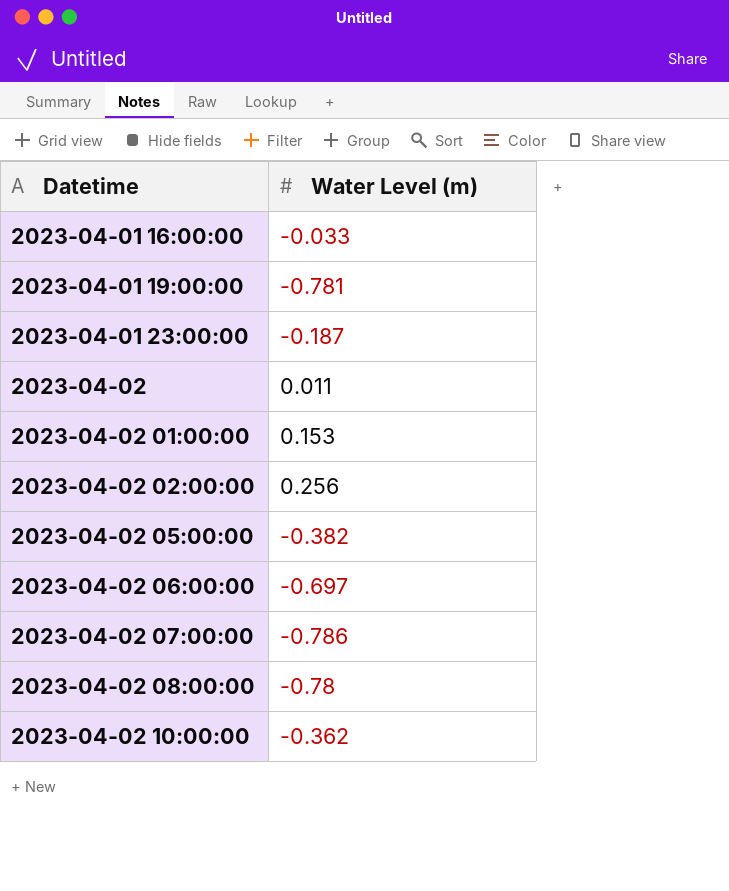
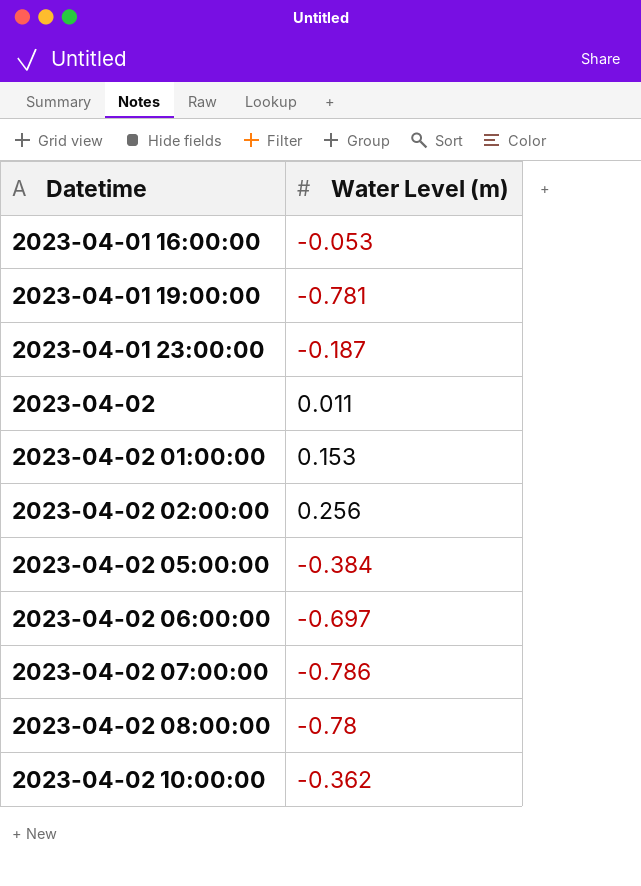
2023-04-01 16:00:00 | Water Level (m): -0.033 -> -0.053
2023-04-02 05:00:00 | Water Level (m): -0.382 -> -0.384

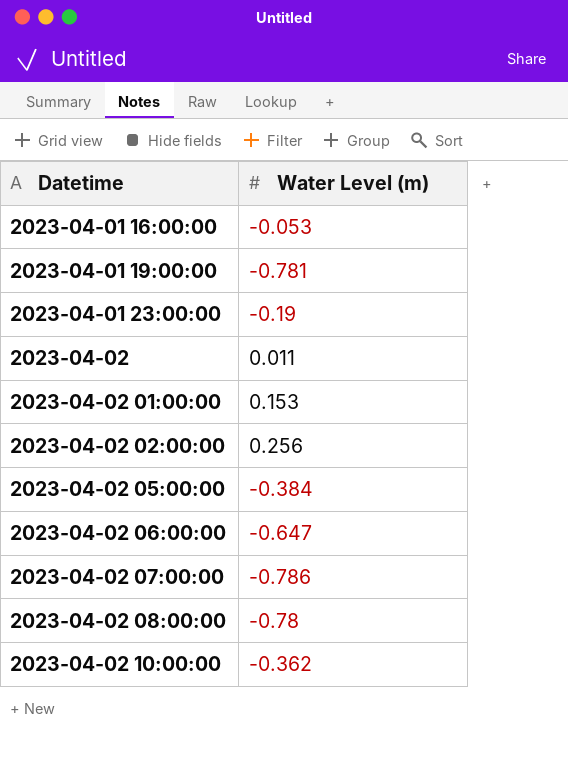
2023-04-01 23:00:00 | Water Level (m): -0.187 -> -0.19
2023-04-02 06:00:00 | Water Level (m): -0.697 -> -0.647

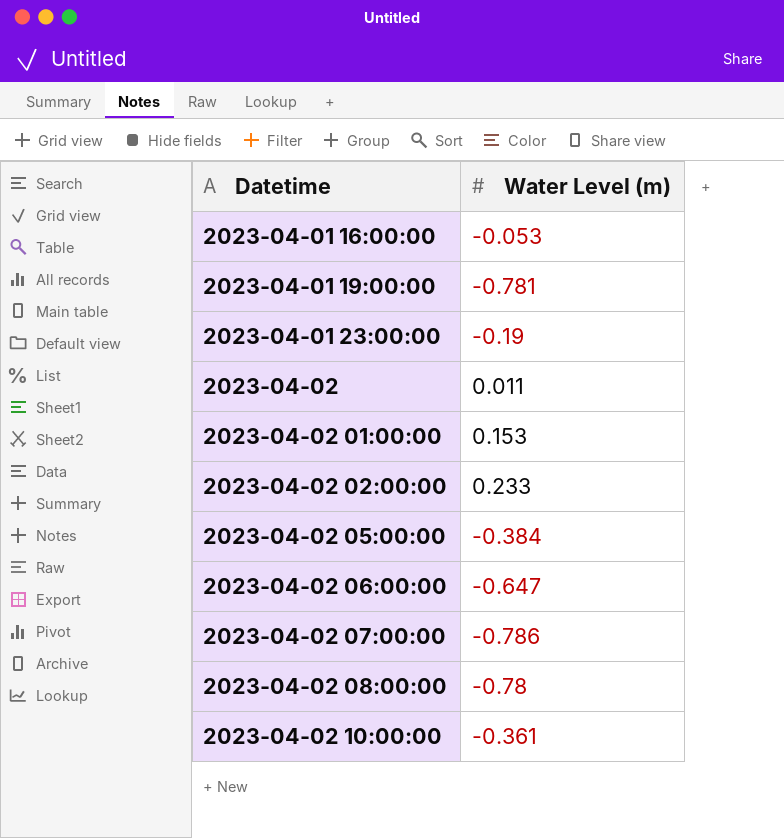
2023-04-02 02:00:00 | Water Level (m): 0.256 -> 0.233
2023-04-02 10:00:00 | Water Level (m): -0.362 -> -0.361

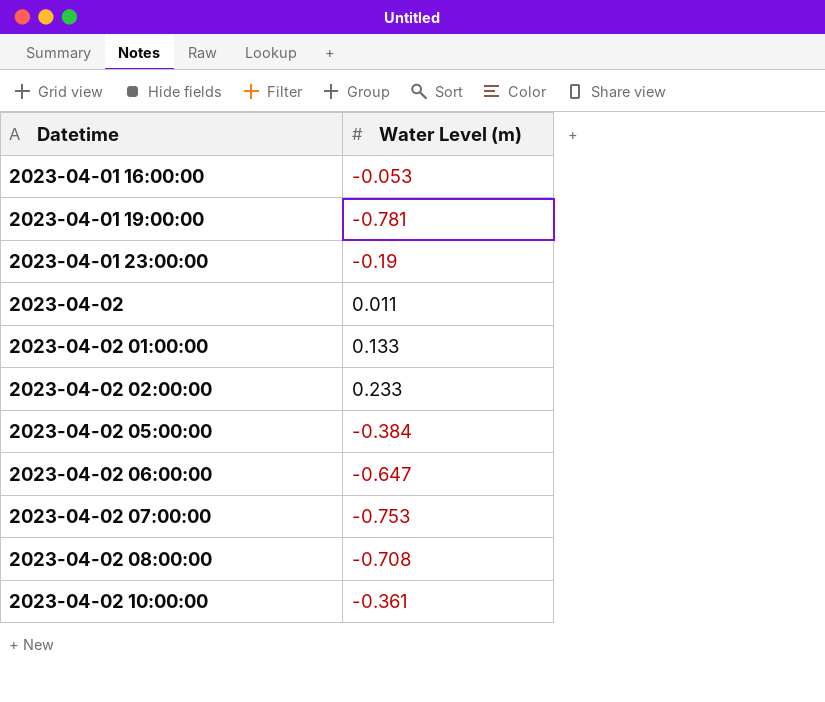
2023-04-02 01:00:00 | Water Level (m): 0.153 -> 0.133
2023-04-02 07:00:00 | Water Level (m): -0.786 -> -0.753
2023-04-02 08:00:00 | Water Level (m): -0.78 -> -0.708

